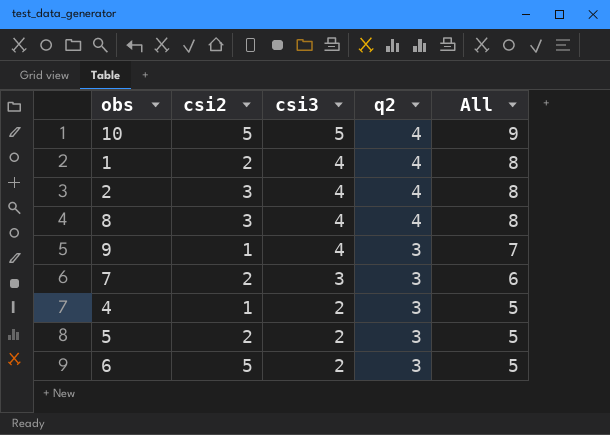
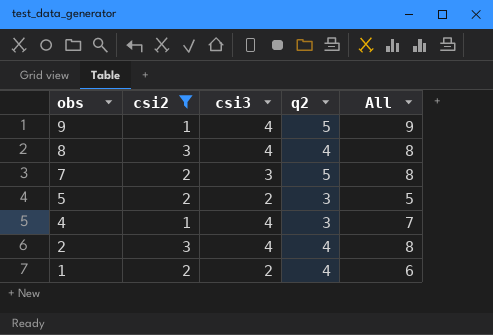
filter: none -> csi2 != 5
row order: csi3 descending -> obs descending
9 | q2: 3 -> 5
9 | All: 7 -> 9
7 | q2: 3 -> 5
7 | All: 6 -> 8
4 | csi3: 2 -> 4
4 | All: 5 -> 7
1 | csi3: 4 -> 2
1 | All: 8 -> 6

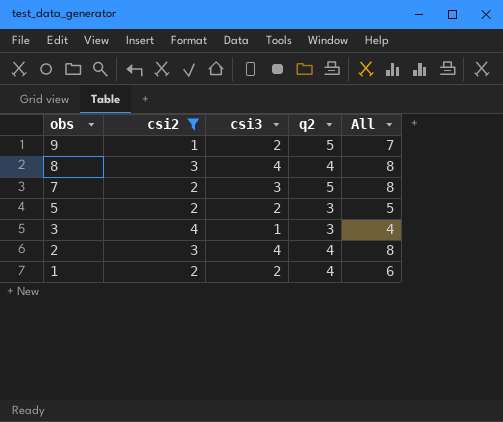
row 4: 1 | 4 | 3 | 7 -> none
9 | csi3: 4 -> 2
9 | All: 9 -> 7
row 3: none -> 4 | 1 | 3 | 4

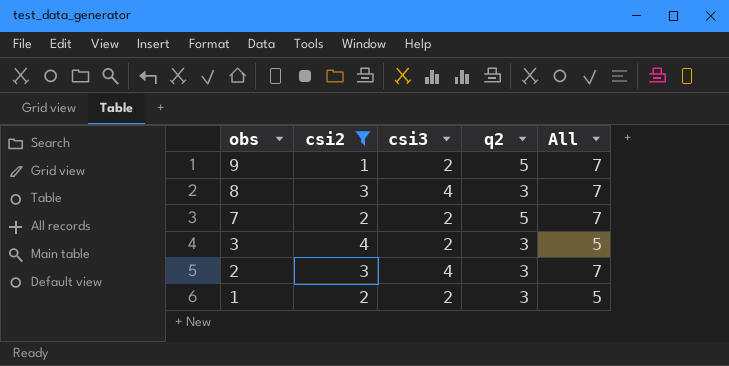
row 5: 2 | 2 | 3 | 5 -> none
8 | q2: 4 -> 3
8 | All: 8 -> 7
7 | csi3: 3 -> 2
7 | All: 8 -> 7
3 | csi3: 1 -> 2
3 | All: 4 -> 5
2 | q2: 4 -> 3
2 | All: 8 -> 7
1 | q2: 4 -> 3
1 | All: 6 -> 5

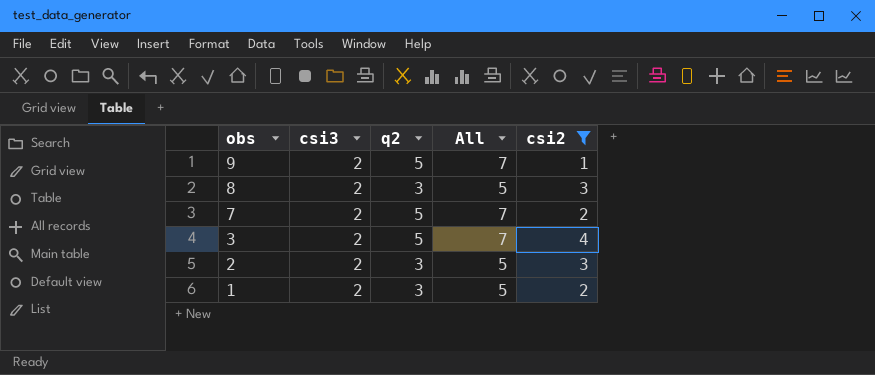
column csi2 | position: 2 -> 5
8 | csi3: 4 -> 2
8 | All: 7 -> 5
3 | q2: 3 -> 5
3 | All: 5 -> 7
2 | csi3: 4 -> 2
2 | All: 7 -> 5

